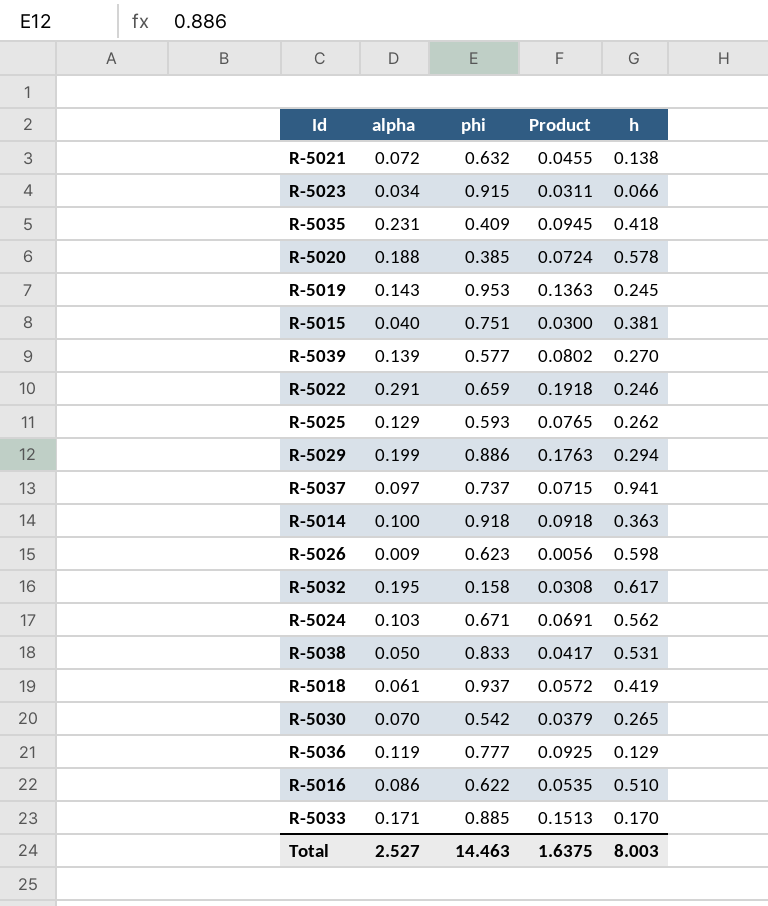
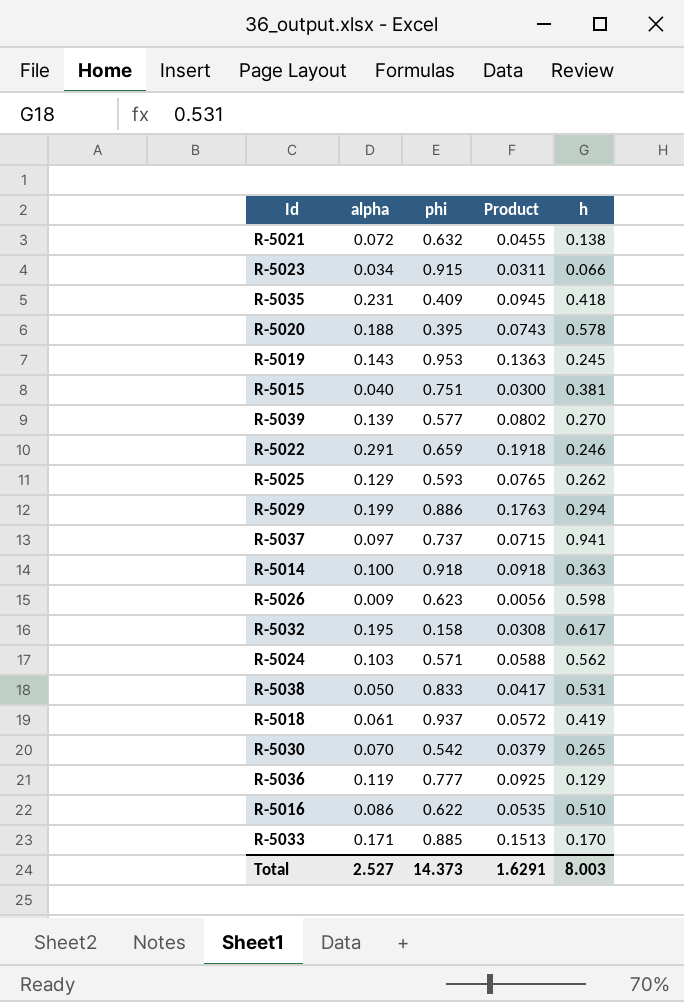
R-5020 | phi: 0.385 -> 0.395
R-5020 | Product: 0.0724 -> 0.0743
R-5024 | phi: 0.671 -> 0.571
R-5024 | Product: 0.0691 -> 0.0588
Total | phi: 14.463 -> 14.373
Total | Product: 1.6375 -> 1.6291

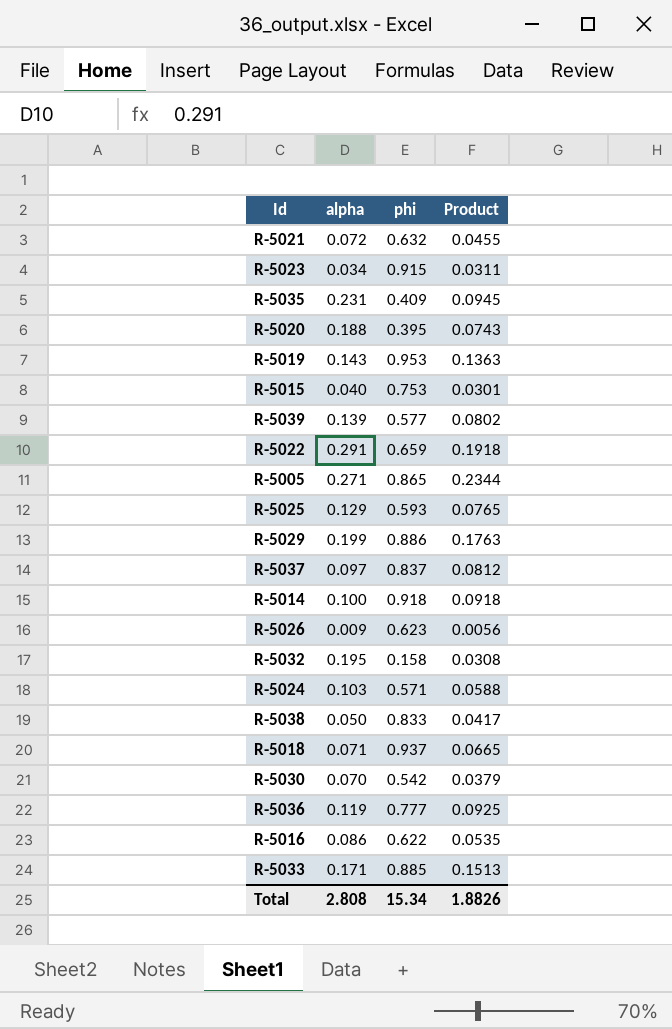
column h | position: 5 -> none
R-5015 | phi: 0.751 -> 0.753
R-5015 | Product: 0.0300 -> 0.0301
row R-5005: none -> 0.271 | 0.865 | 0.2344
R-5037 | phi: 0.737 -> 0.837
R-5037 | Product: 0.0715 -> 0.0812
R-5018 | alpha: 0.061 -> 0.071
R-5018 | Product: 0.0572 -> 0.0665
Total | alpha: 2.527 -> 2.808
Total | phi: 14.373 -> 15.34
Total | Product: 1.6291 -> 1.8826

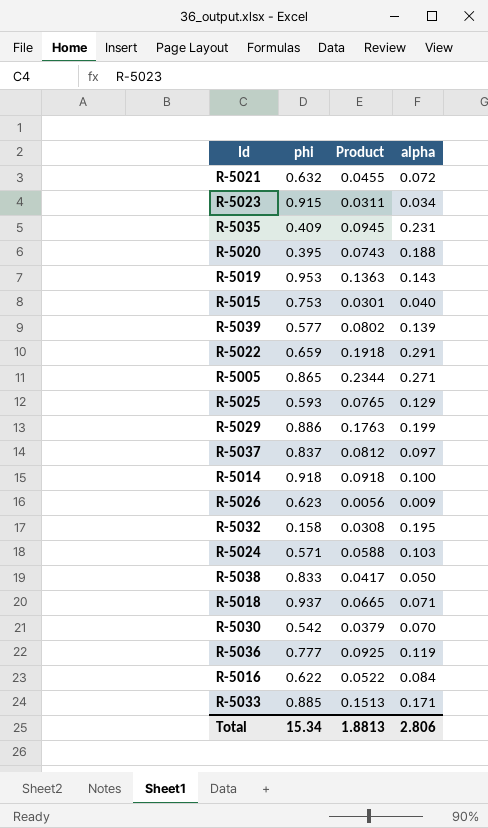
column alpha | position: 2 -> 4
R-5016 | Product: 0.0535 -> 0.0522
R-5016 | alpha: 0.086 -> 0.084
Total | Product: 1.8826 -> 1.8813
Total | alpha: 2.808 -> 2.806

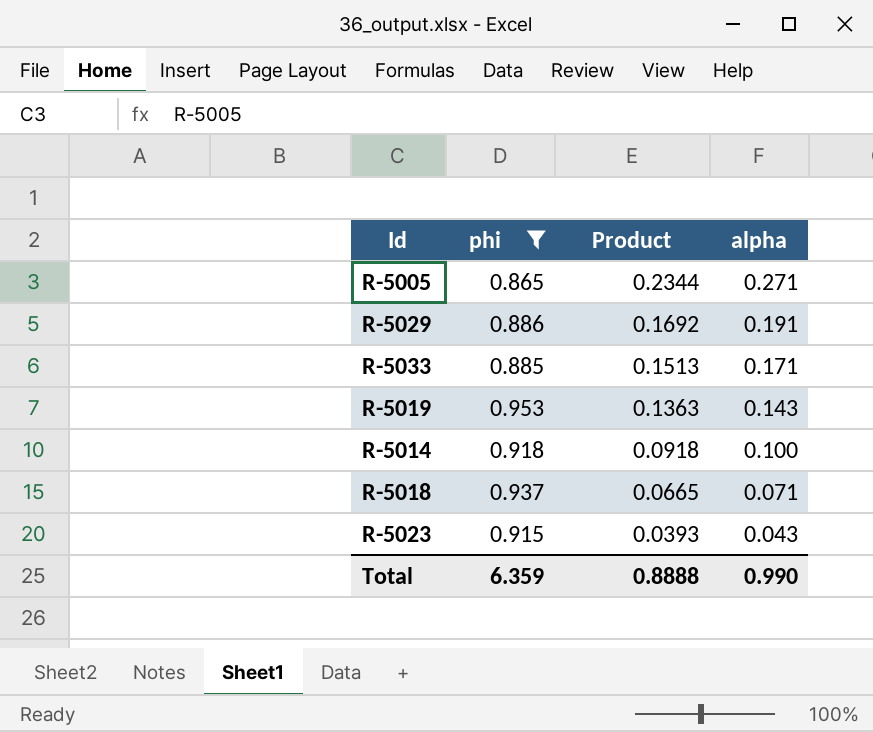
filter: none -> phi >= 0.865
row order: none -> Product descending
R-5029 | Product: 0.1763 -> 0.1692
R-5029 | alpha: 0.199 -> 0.191
R-5023 | Product: 0.0311 -> 0.0393
R-5023 | alpha: 0.034 -> 0.043
Total | phi: 15.34 -> 6.359
Total | Product: 1.8813 -> 0.8888
Total | alpha: 2.806 -> 0.990

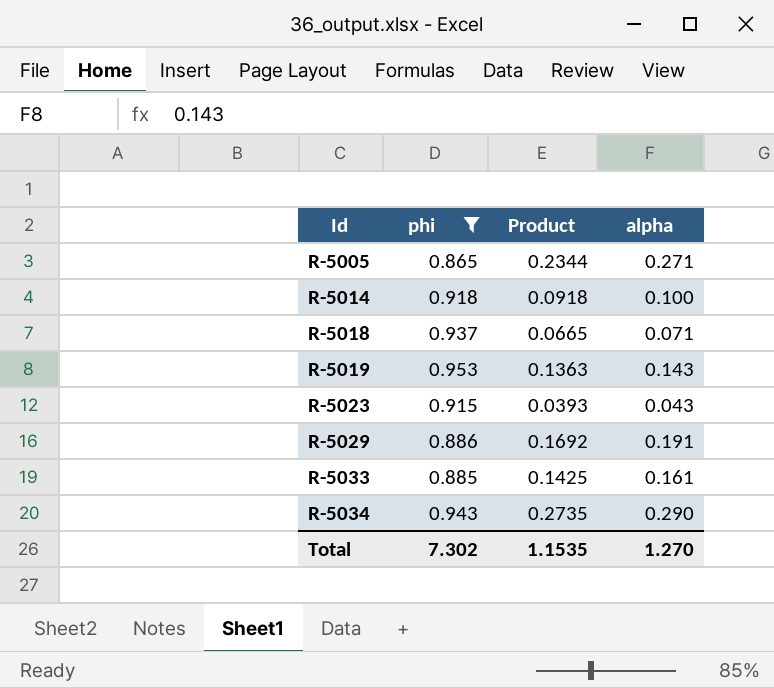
row order: Product descending -> Id ascending
R-5033 | Product: 0.1513 -> 0.1425
R-5033 | alpha: 0.171 -> 0.161
row R-5034: none -> 0.943 | 0.2735 | 0.290
Total | phi: 6.359 -> 7.302
Total | Product: 0.8888 -> 1.1535
Total | alpha: 0.990 -> 1.270

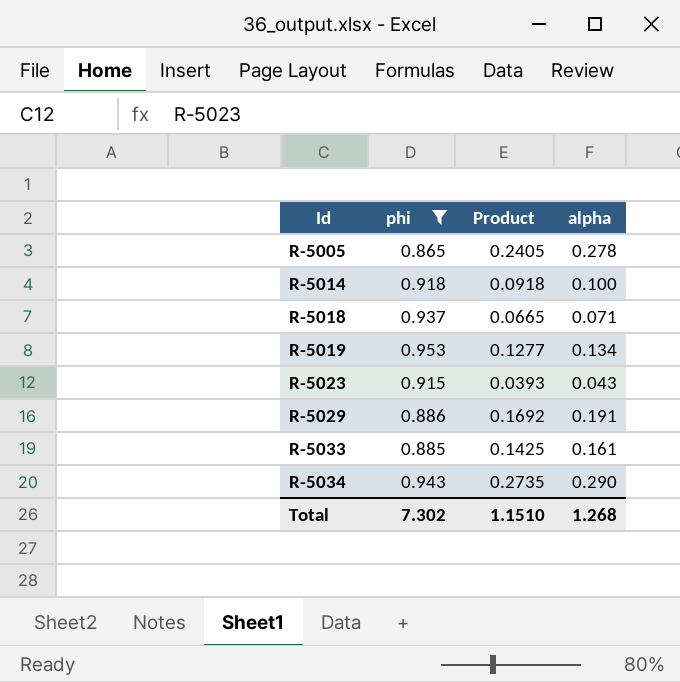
R-5005 | Product: 0.2344 -> 0.2405
R-5005 | alpha: 0.271 -> 0.278
R-5019 | Product: 0.1363 -> 0.1277
R-5019 | alpha: 0.143 -> 0.134
Total | Product: 1.1535 -> 1.1510
Total | alpha: 1.270 -> 1.268

